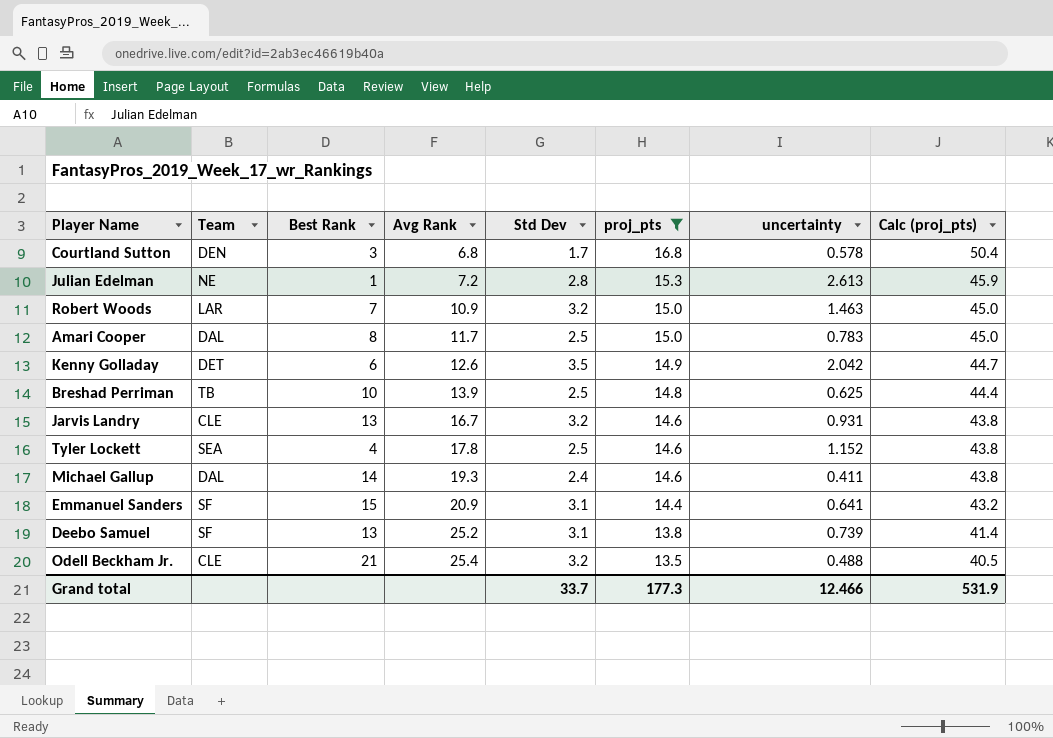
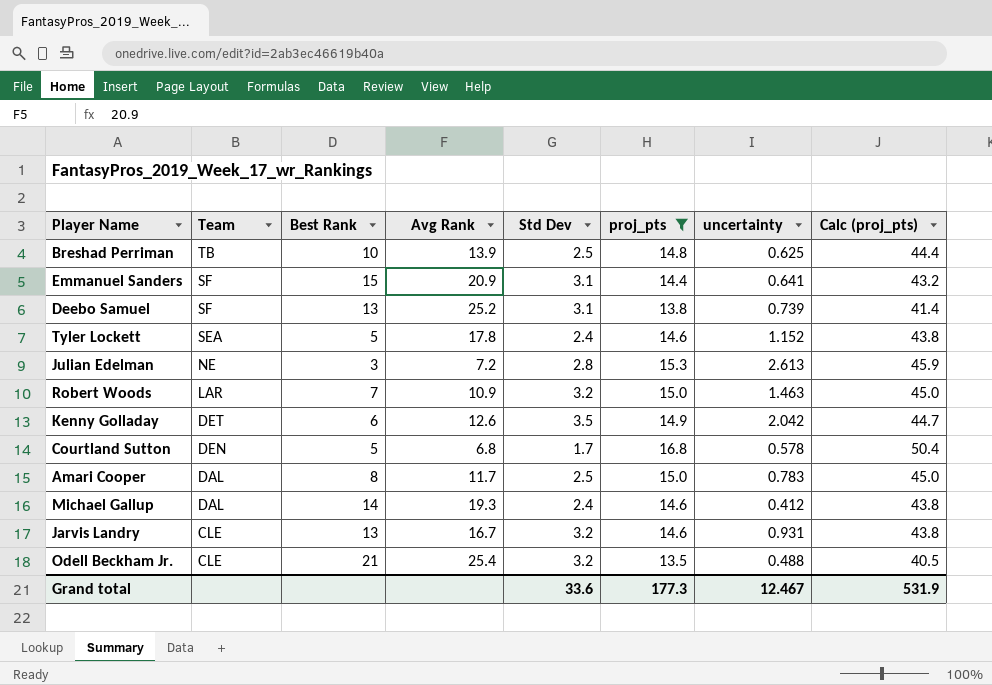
row order: Avg Rank ascending -> Team descending
Tyler Lockett | Best Rank: 4 -> 5
Tyler Lockett | Std Dev: 2.5 -> 2.4
Julian Edelman | Best Rank: 1 -> 3
Courtland Sutton | Best Rank: 3 -> 5
Michael Gallup | uncertainty: 0.411 -> 0.412
Grand total | Std Dev: 33.7 -> 33.6
Grand total | uncertainty: 12.466 -> 12.467

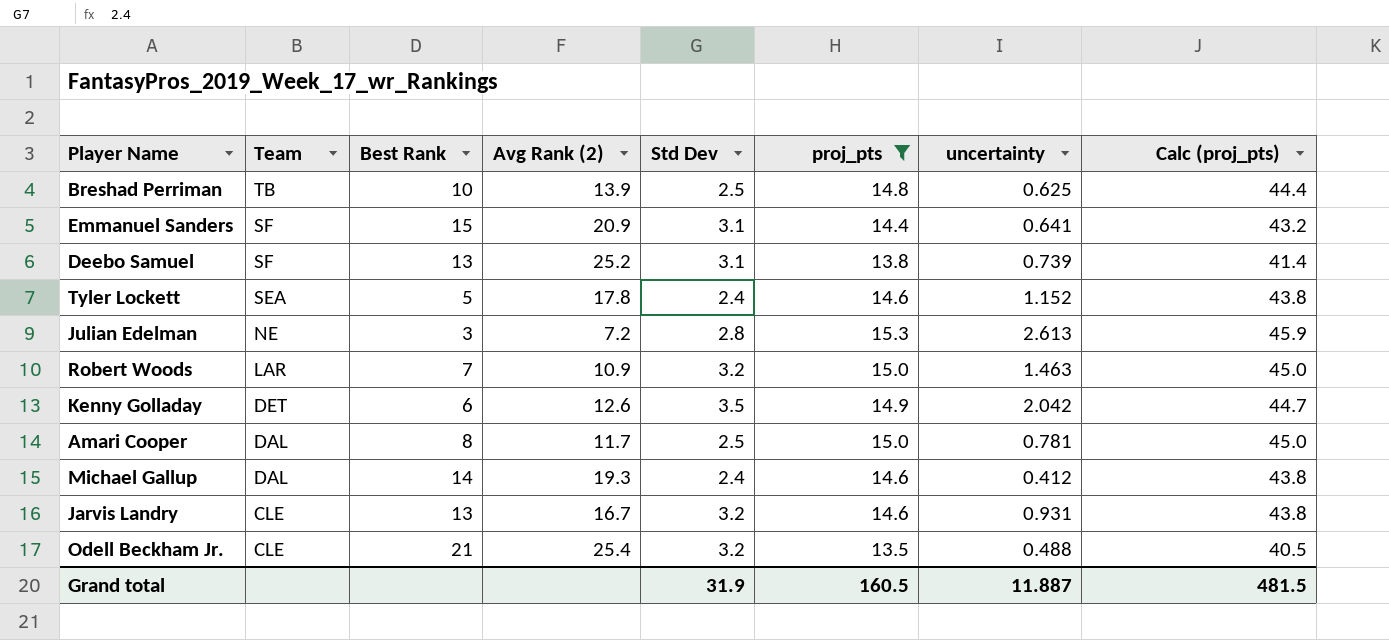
column name: Avg Rank -> Avg Rank (2)
row Courtland Sutton: DEN | 5 | 6.8 | 1.7 | 16.8 | 0.578 | 50.4 -> none
Amari Cooper | uncertainty: 0.783 -> 0.781
Grand total | Std Dev: 33.6 -> 31.9
Grand total | proj_pts: 177.3 -> 160.5
Grand total | uncertainty: 12.467 -> 11.887
Grand total | Calc (proj_pts): 531.9 -> 481.5

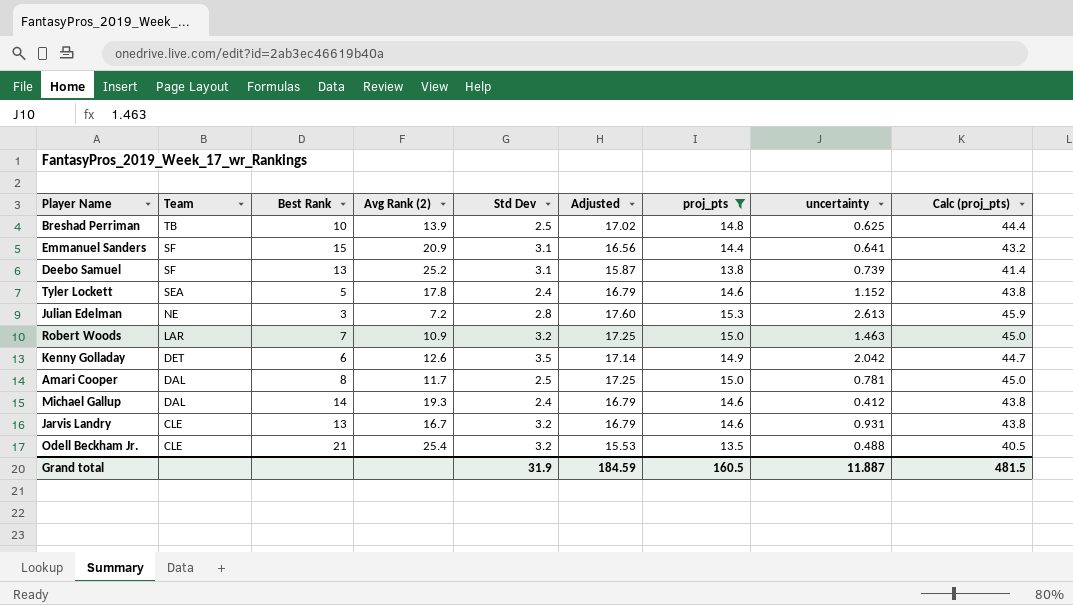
column Adjusted | formula: none -> [proj_pts] * 1.15

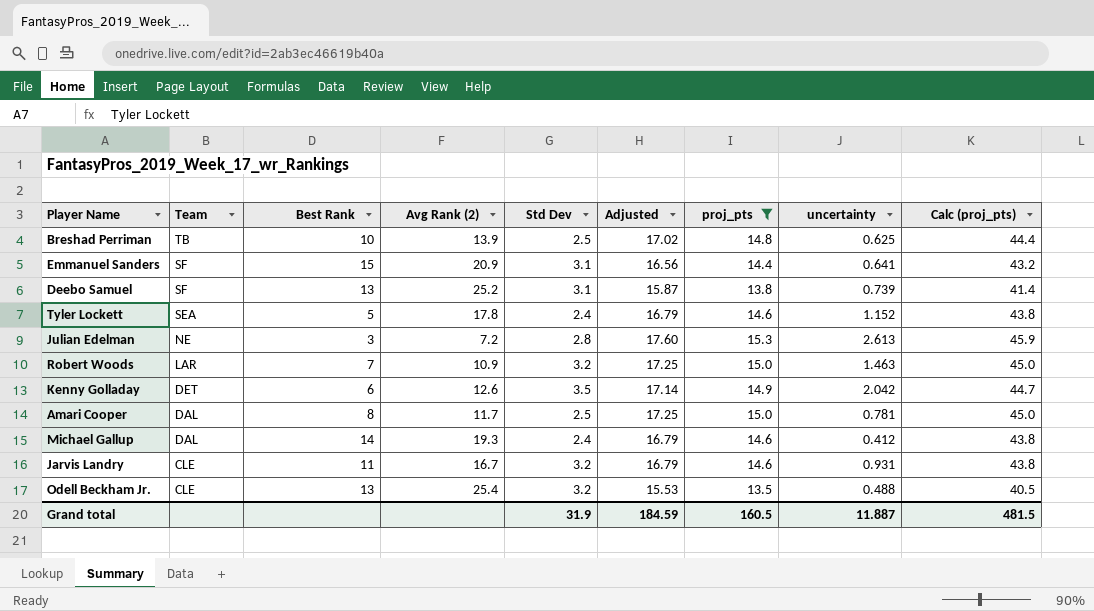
Jarvis Landry | Best Rank: 13 -> 11
Odell Beckham Jr. | Best Rank: 21 -> 13

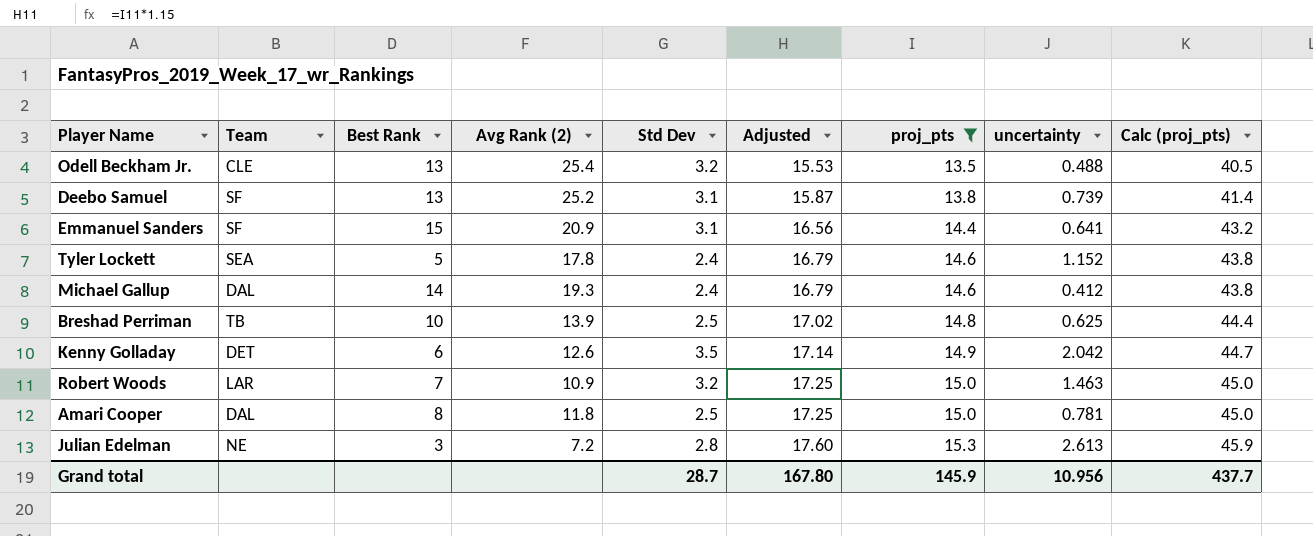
row order: Team descending -> Adjusted ascending
row Jarvis Landry: CLE | 11 | 16.7 | 3.2 | 16.79 | 14.6 | 0.931 | 43.8 -> none
Amari Cooper | Avg Rank (2): 11.7 -> 11.8
Grand total | Std Dev: 31.9 -> 28.7
Grand total | Adjusted: 184.59 -> 167.80
Grand total | proj_pts: 160.5 -> 145.9
Grand total | uncertainty: 11.887 -> 10.956
Grand total | Calc (proj_pts): 481.5 -> 437.7

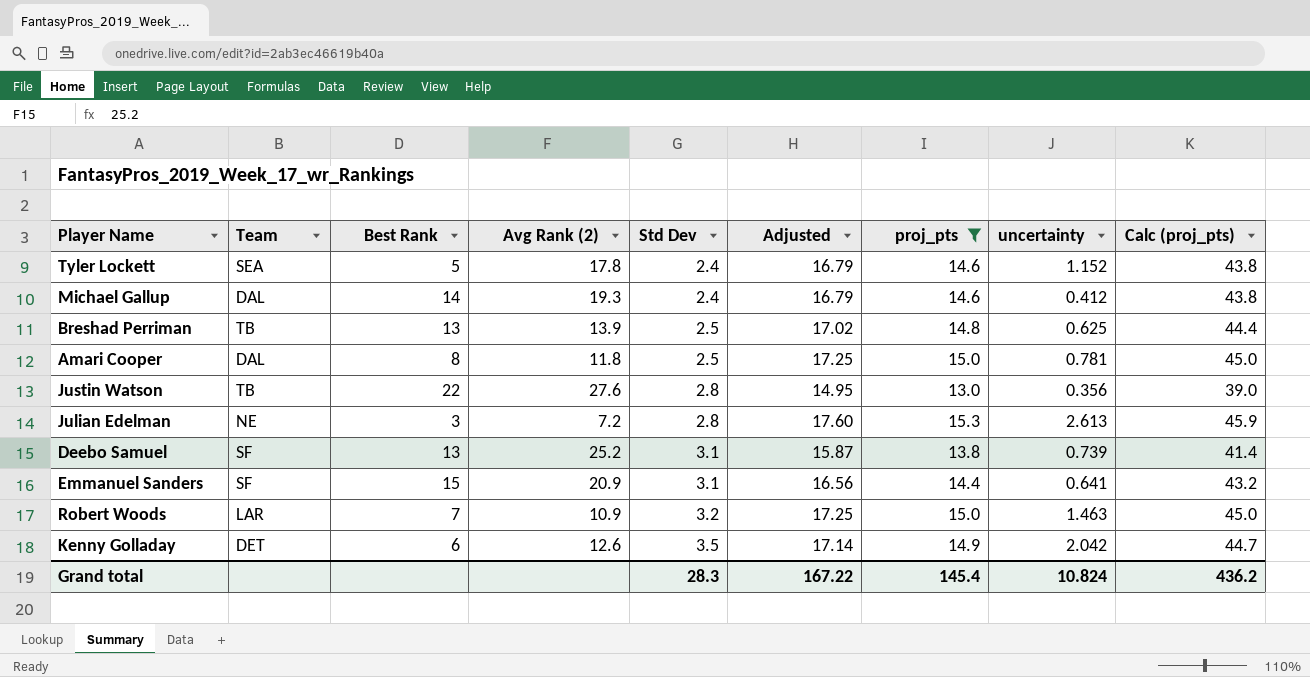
row order: Adjusted ascending -> Std Dev ascending
row Odell Beckham Jr.: CLE | 13 | 25.4 | 3.2 | 15.53 | 13.5 | 0.488 | 40.5 -> none
Breshad Perriman | Best Rank: 10 -> 13
row Justin Watson: none -> TB | 22 | 27.6 | 2.8 | 14.95 | 13.0 | 0.356 | 39.0
Grand total | Std Dev: 28.7 -> 28.3
Grand total | Adjusted: 167.80 -> 167.22
Grand total | proj_pts: 145.9 -> 145.4
Grand total | uncertainty: 10.956 -> 10.824
Grand total | Calc (proj_pts): 437.7 -> 436.2

